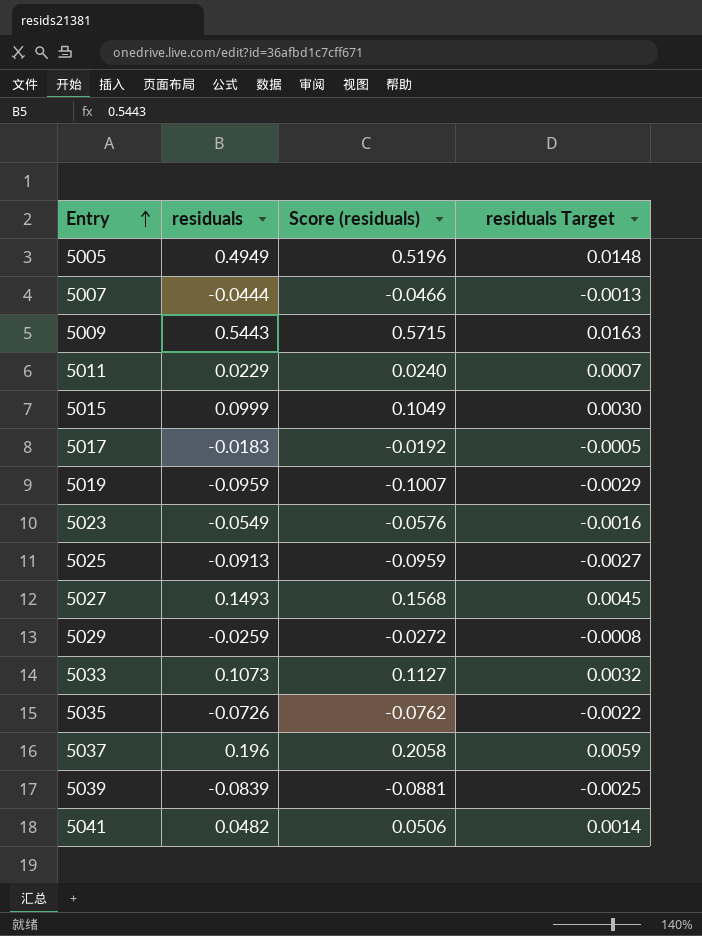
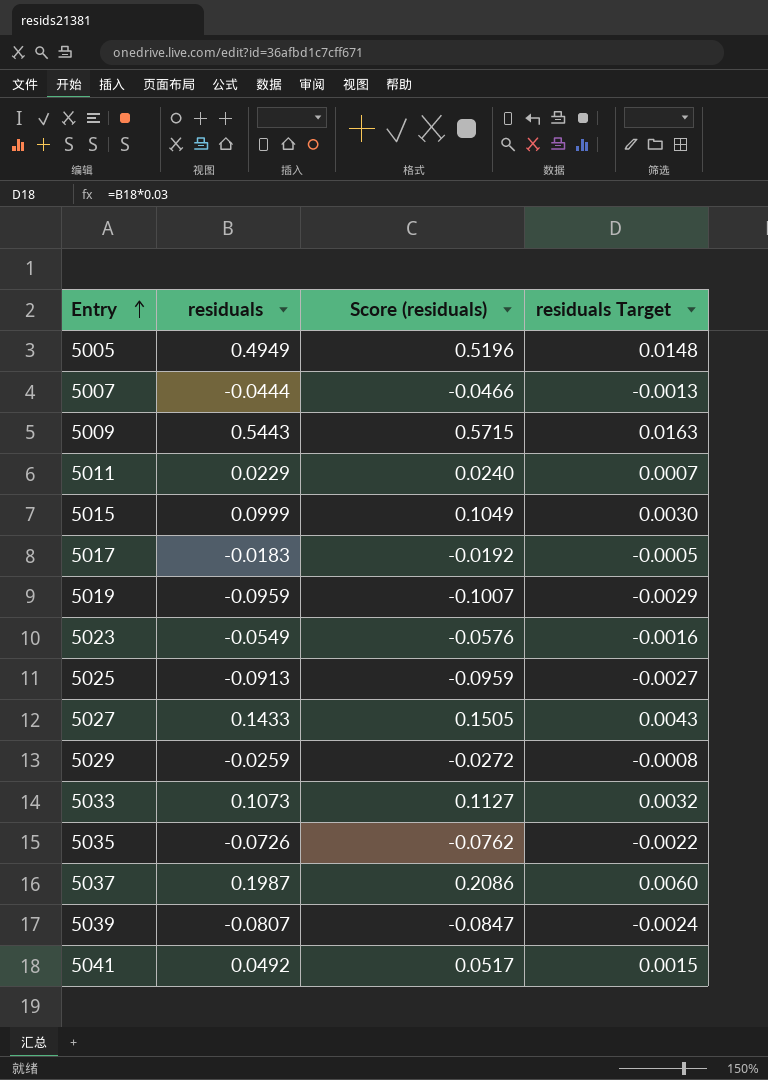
5027 | residuals: 0.1493 -> 0.1433
5027 | Score (residuals): 0.1568 -> 0.1505
5027 | residuals Target: 0.0045 -> 0.0043
5037 | residuals: 0.196 -> 0.1987
5037 | Score (residuals): 0.2058 -> 0.2086
5037 | residuals Target: 0.0059 -> 0.0060
5039 | residuals: -0.0839 -> -0.0807
5039 | Score (residuals): -0.0881 -> -0.0847
5039 | residuals Target: -0.0025 -> -0.0024
5041 | residuals: 0.0482 -> 0.0492
5041 | Score (residuals): 0.0506 -> 0.0517
5041 | residuals Target: 0.0014 -> 0.0015

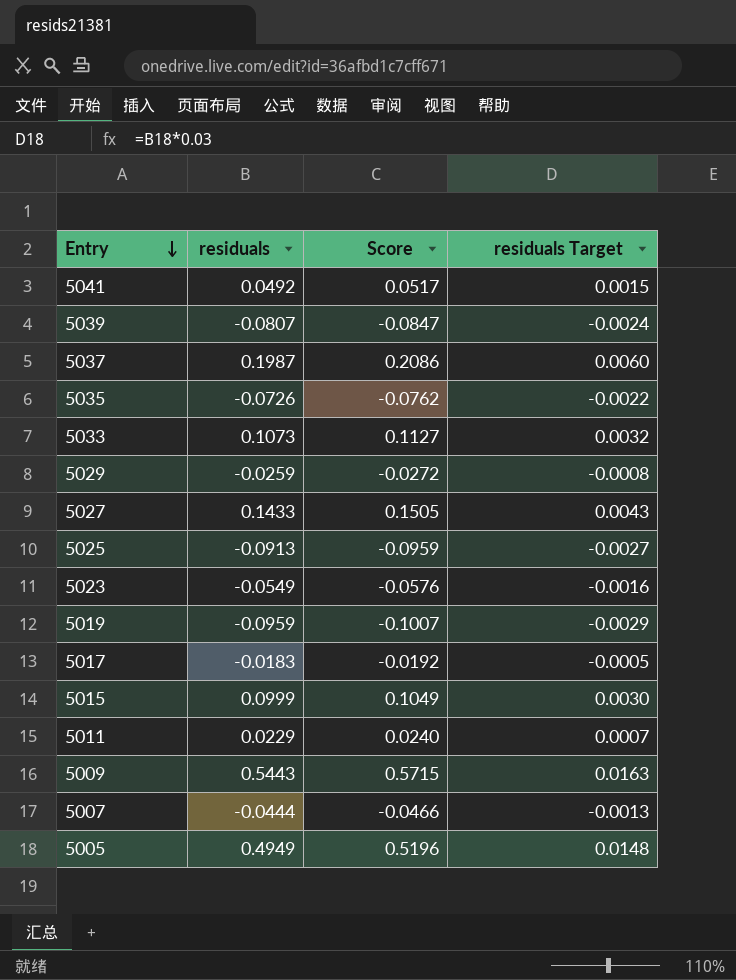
row order: Entry ascending -> Entry descending
column name: Score (residuals) -> Score

